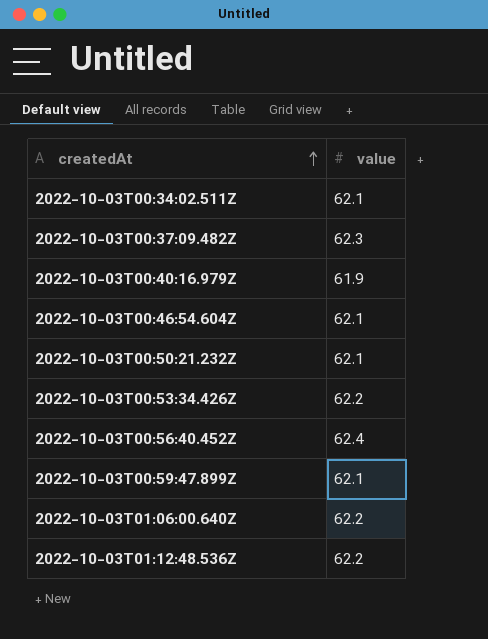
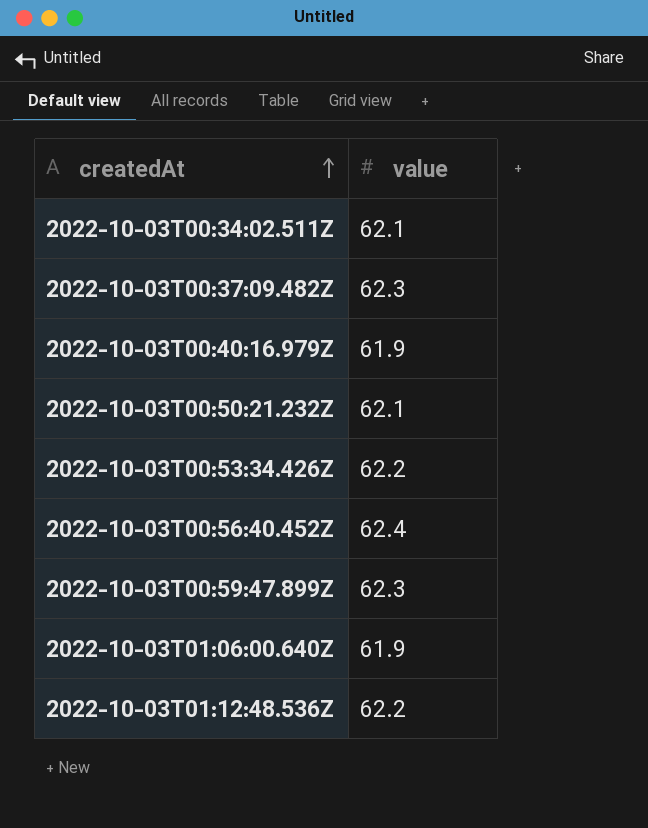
row 2022-10-03T00:46:54.604Z: 62.1 -> none
2022-10-03T00:59:47.899Z | value: 62.1 -> 62.3
2022-10-03T01:06:00.640Z | value: 62.2 -> 61.9

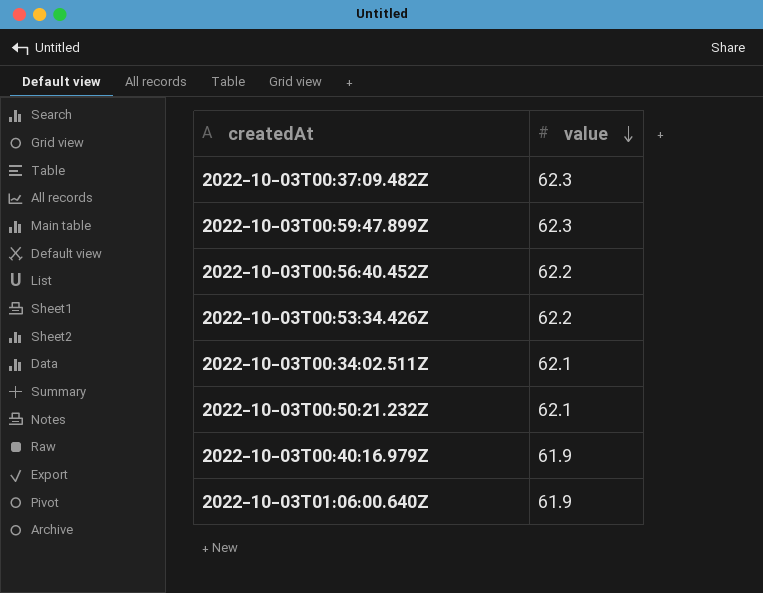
row order: createdAt ascending -> value descending
row 2022-10-03T01:12:48.536Z: 62.2 -> none
2022-10-03T00:56:40.452Z | value: 62.4 -> 62.2

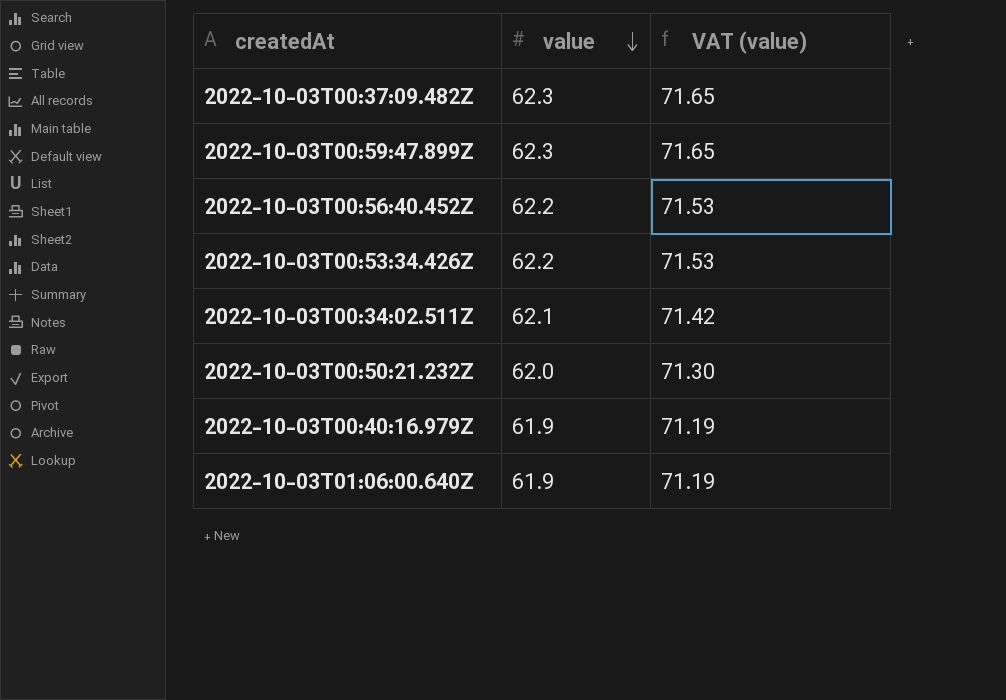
column VAT (value) | formula: none -> [value] * 1.15
2022-10-03T00:50:21.232Z | value: 62.1 -> 62.0

